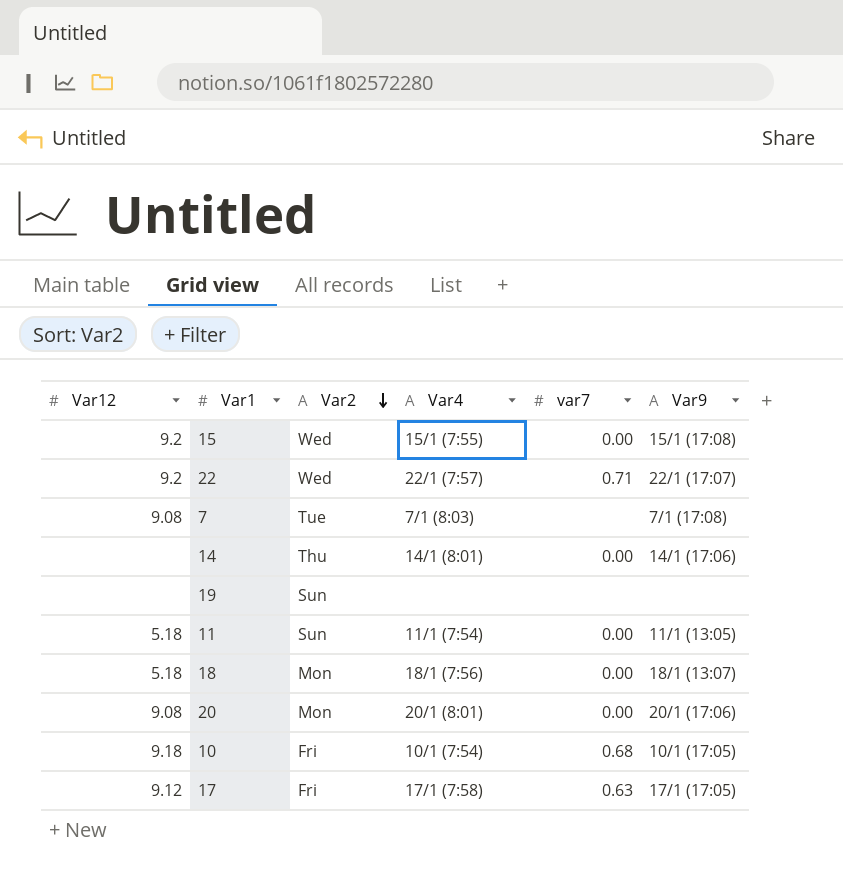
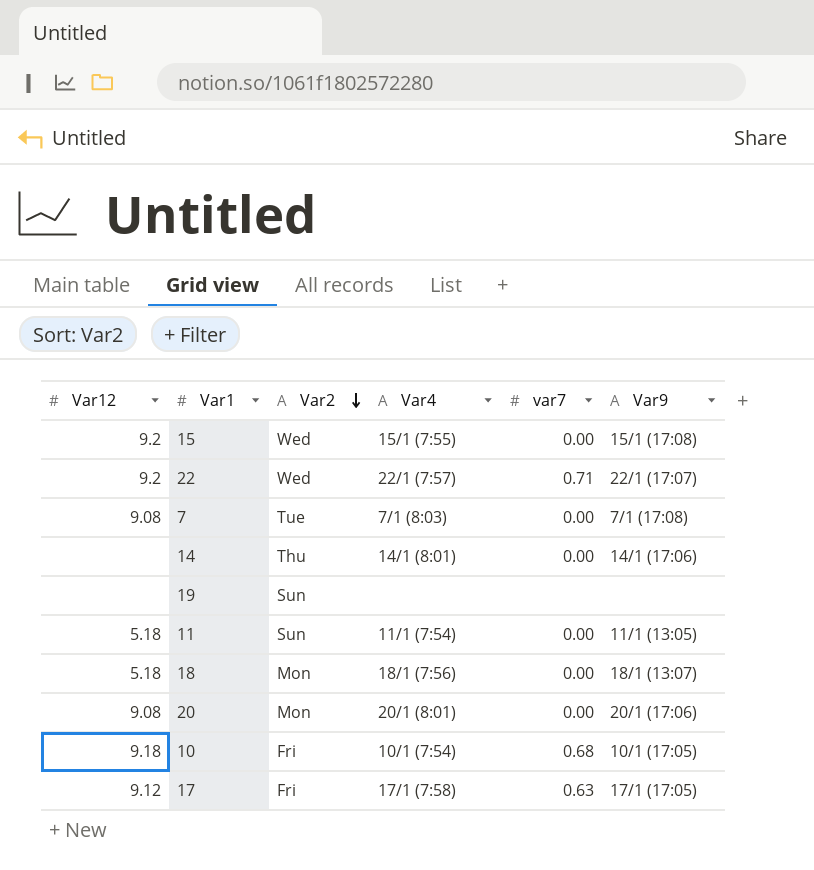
7 | var7: none -> 0.00

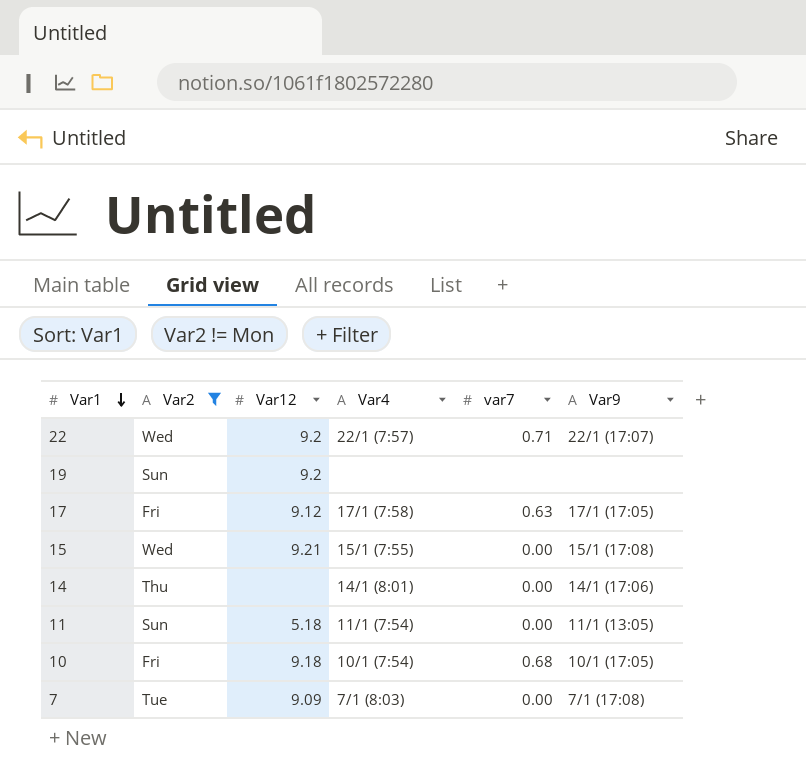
filter: none -> Var2 != Mon
row order: Var2 descending -> Var1 descending
column Var12 | position: 1 -> 3
19 | Var12: none -> 9.2
15 | Var12: 9.2 -> 9.21
7 | Var12: 9.08 -> 9.09

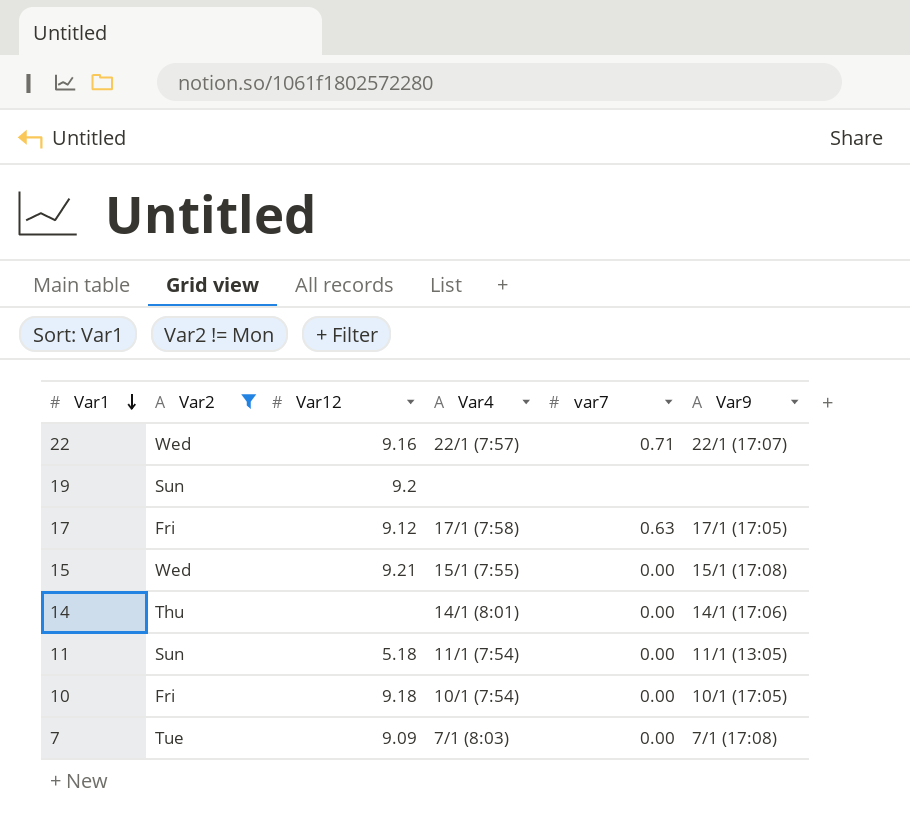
22 | Var12: 9.2 -> 9.16
10 | var7: 0.68 -> 0.00

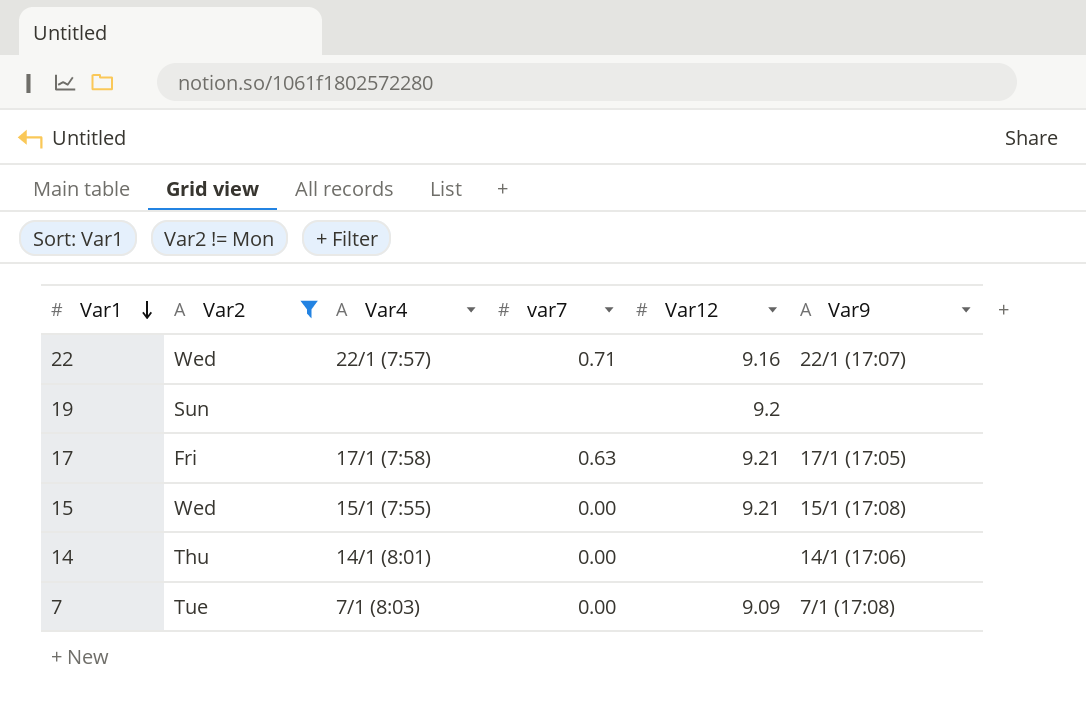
column Var12 | position: 3 -> 5
row 11: Sun | 5.18 | 11/1 (7:54) | 0.00 | 11/1 (13:05) -> none
row 10: Fri | 9.18 | 10/1 (7:54) | 0.00 | 10/1 (17:05) -> none
17 | Var12: 9.12 -> 9.21

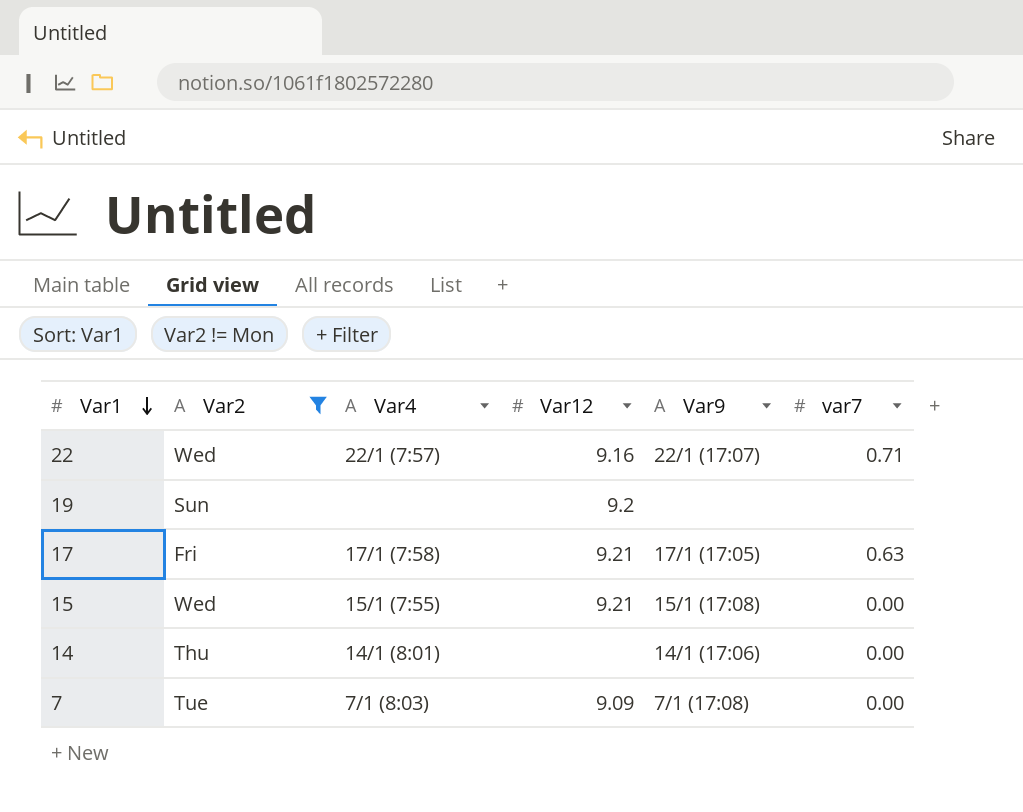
column var7 | position: 4 -> 6

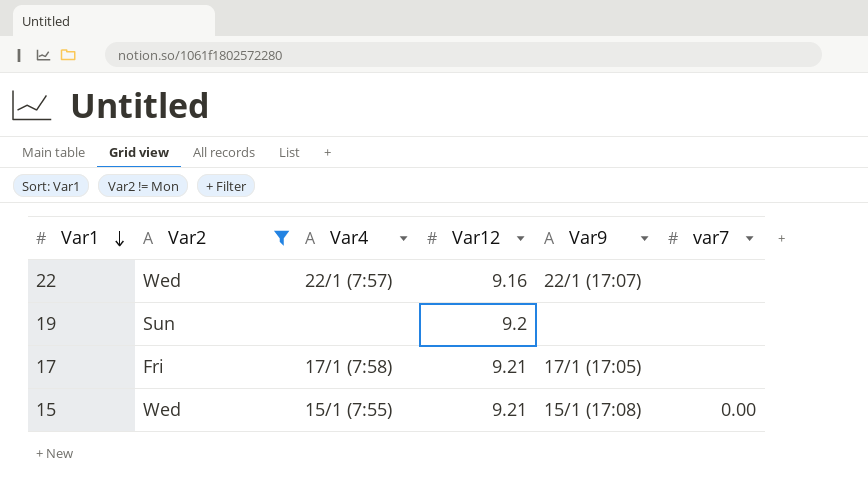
row 14: Thu | 14/1 (8:01) | none | 14/1 (17:06) | 0.00 -> none
row 7: Tue | 7/1 (8:03) | 9.09 | 7/1 (17:08) | 0.00 -> none
22 | var7: 0.71 -> none
17 | var7: 0.63 -> none

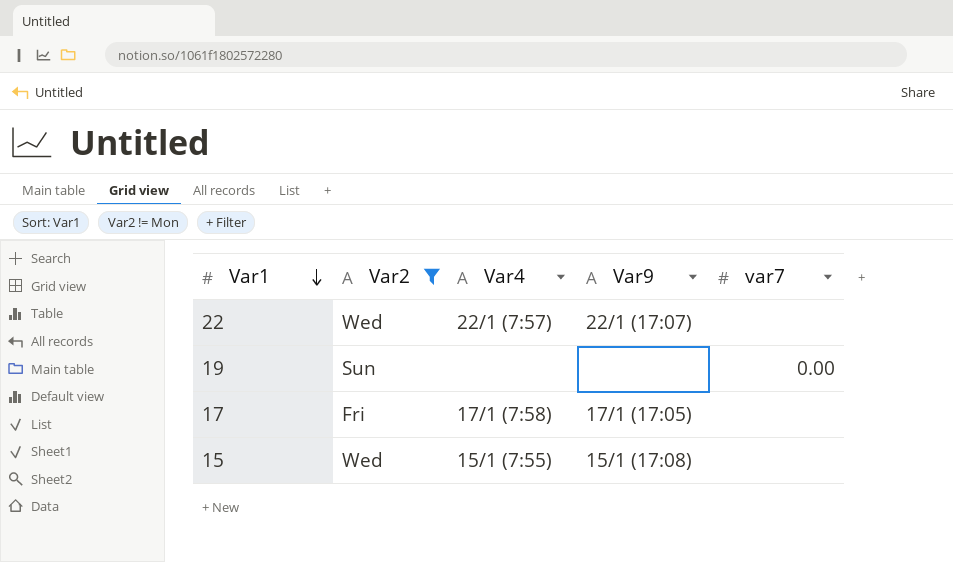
column Var12 | position: 4 -> none
19 | var7: none -> 0.00
15 | var7: 0.00 -> none

